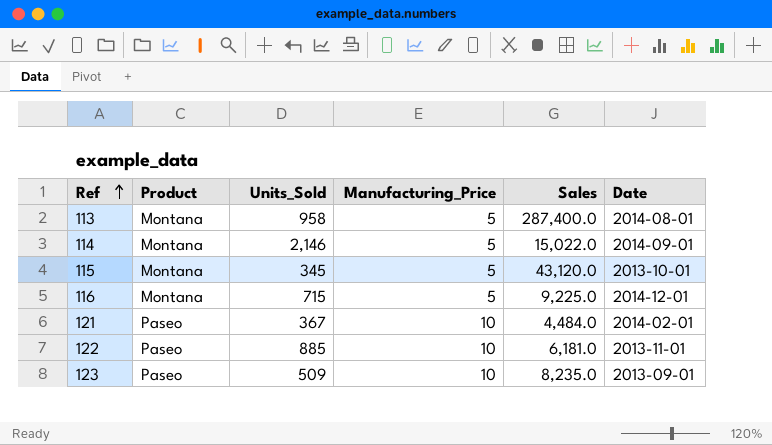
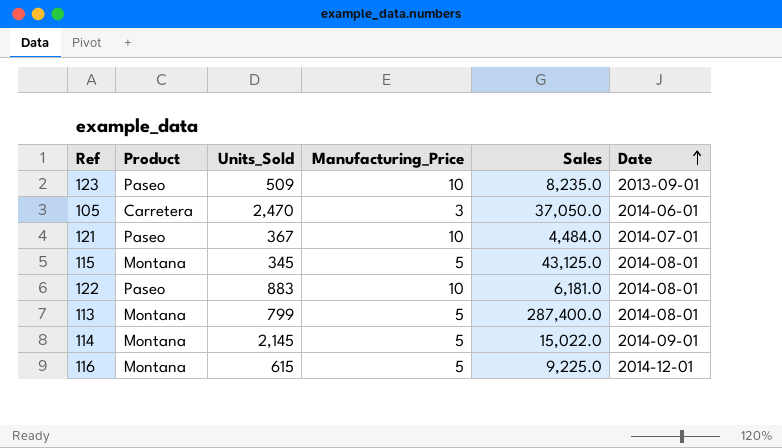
row order: Ref ascending -> Date ascending
row 105: none -> Carretera | 2,470 | 3 | 37,050.0 | 2014-06-01
121 | Date: 2014-02-01 -> 2014-07-01
115 | Sales: 43,120.0 -> 43,125.0
115 | Date: 2013-10-01 -> 2014-08-01
122 | Units_Sold: 885 -> 883
122 | Date: 2013-11-01 -> 2014-08-01
113 | Units_Sold: 958 -> 799
114 | Units_Sold: 2,146 -> 2,145
116 | Units_Sold: 715 -> 615

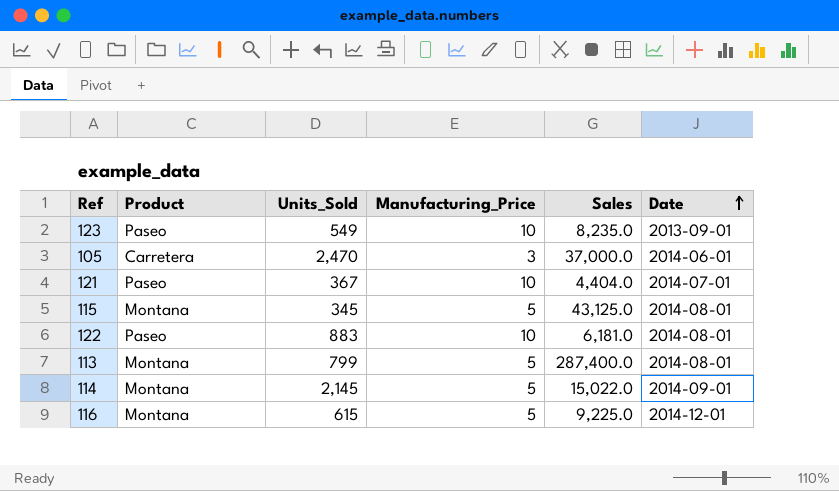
123 | Units_Sold: 509 -> 549
105 | Sales: 37,050.0 -> 37,000.0
121 | Sales: 4,484.0 -> 4,404.0

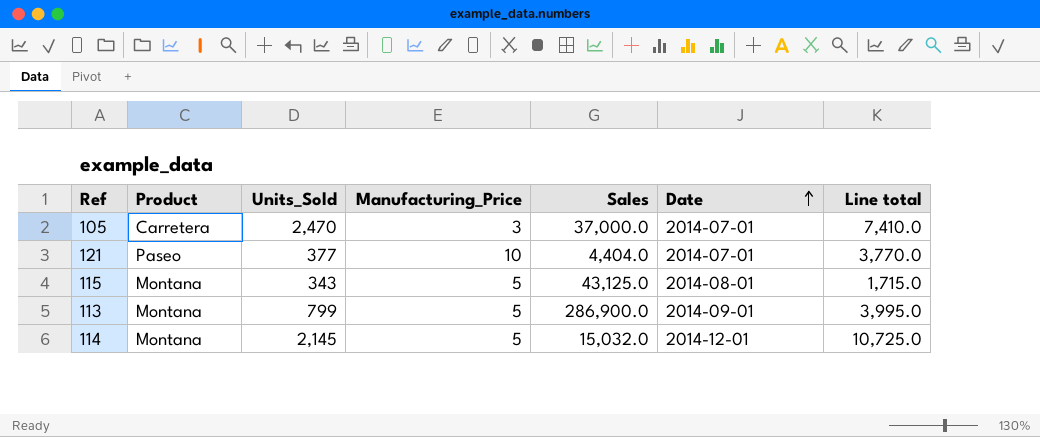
column Line total | formula: none -> [Units_Sold] * [Manufacturing_Price]
row 123: Paseo | 549 | 10 | 8,235.0 | 2013-09-01 -> none
row 122: Paseo | 883 | 10 | 6,181.0 | 2014-08-01 -> none
row 116: Montana | 615 | 5 | 9,225.0 | 2014-12-01 -> none
105 | Date: 2014-06-01 -> 2014-07-01
121 | Units_Sold: 367 -> 377
115 | Units_Sold: 345 -> 343
113 | Sales: 287,400.0 -> 286,900.0
113 | Date: 2014-08-01 -> 2014-09-01
114 | Sales: 15,022.0 -> 15,032.0
114 | Date: 2014-09-01 -> 2014-12-01

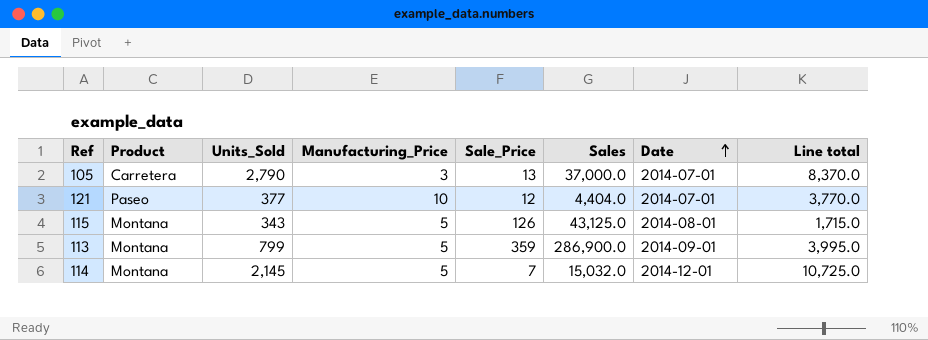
column Sale_Price | formula: none -> [Sales] / [Units_Sold]
105 | Units_Sold: 2,470 -> 2,790
105 | Line total: 7,410.0 -> 8,370.0

